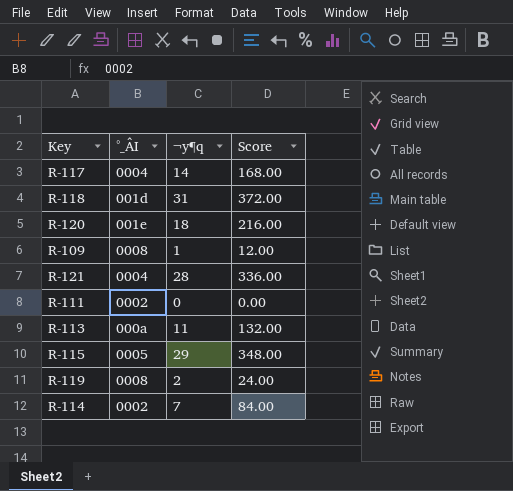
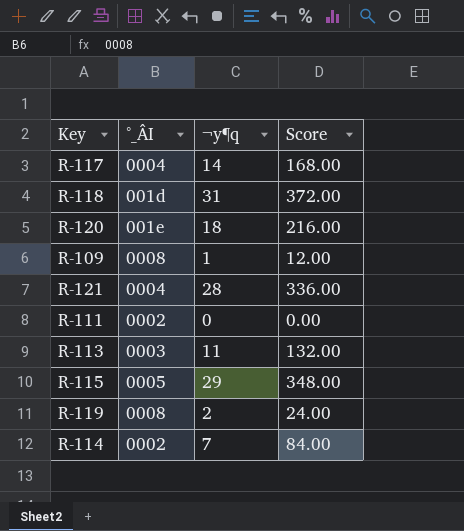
R-113 | °_ÂI: 000a -> 0003

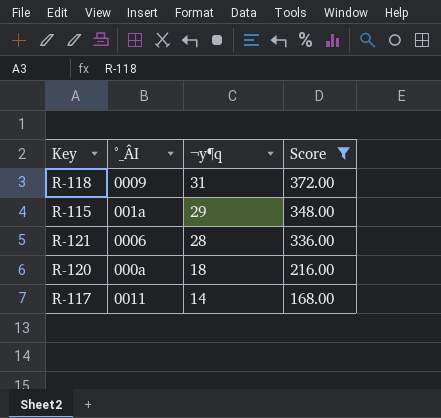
filter: none -> Score >= 168.00
row order: none -> ¬y¶q descending
R-118 | °_ÂI: 001d -> 0009
R-115 | °_ÂI: 0005 -> 001a
R-121 | °_ÂI: 0004 -> 0006
R-120 | °_ÂI: 001e -> 000a
R-117 | °_ÂI: 0004 -> 0011

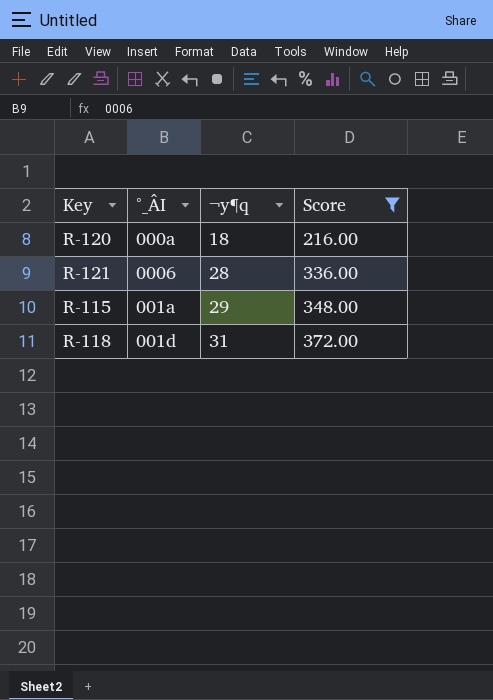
row order: ¬y¶q descending -> ¬y¶q ascending
row R-117: 0011 | 14 | 168.00 -> none
R-118 | °_ÂI: 0009 -> 001d

